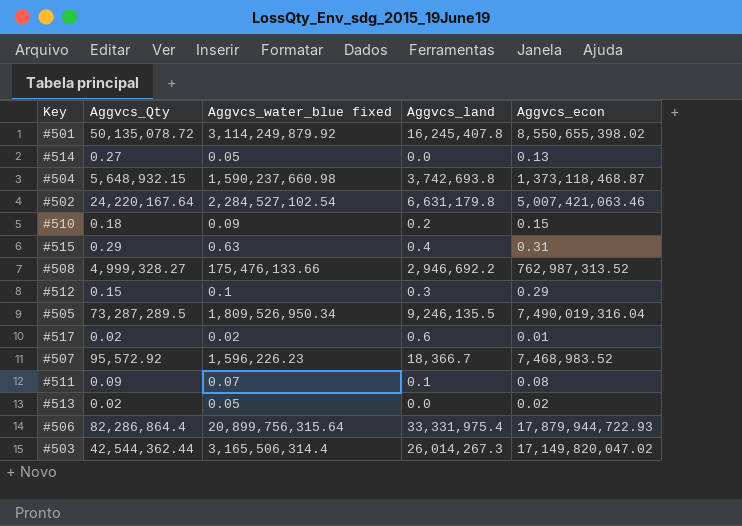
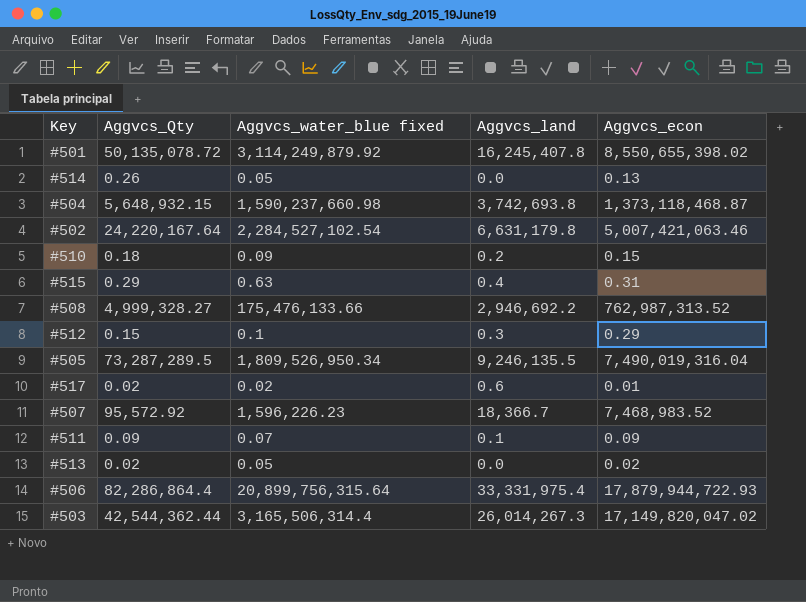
#514 | Aggvcs_Qty: 0.27 -> 0.26
#511 | Aggvcs_econ: 0.08 -> 0.09

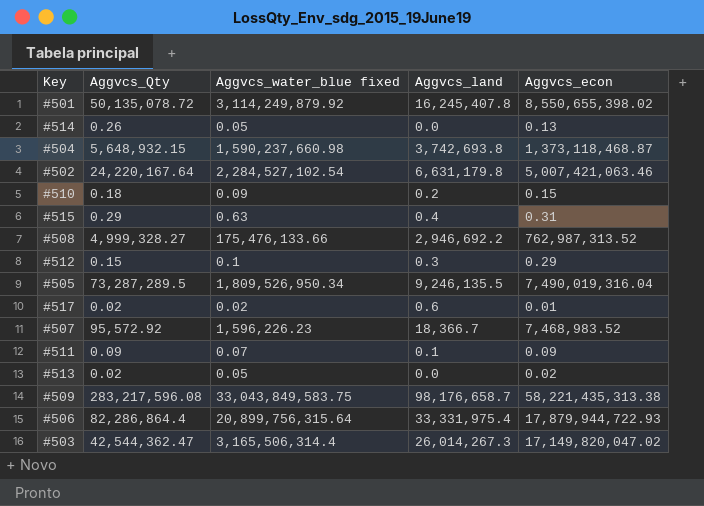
row #509: none -> 283,217,596.08 | 33,043,849,583.75 | 98,176,658.7 | 58,221,435,313.38
#503 | Aggvcs_Qty: 42,544,362.44 -> 42,544,362.47

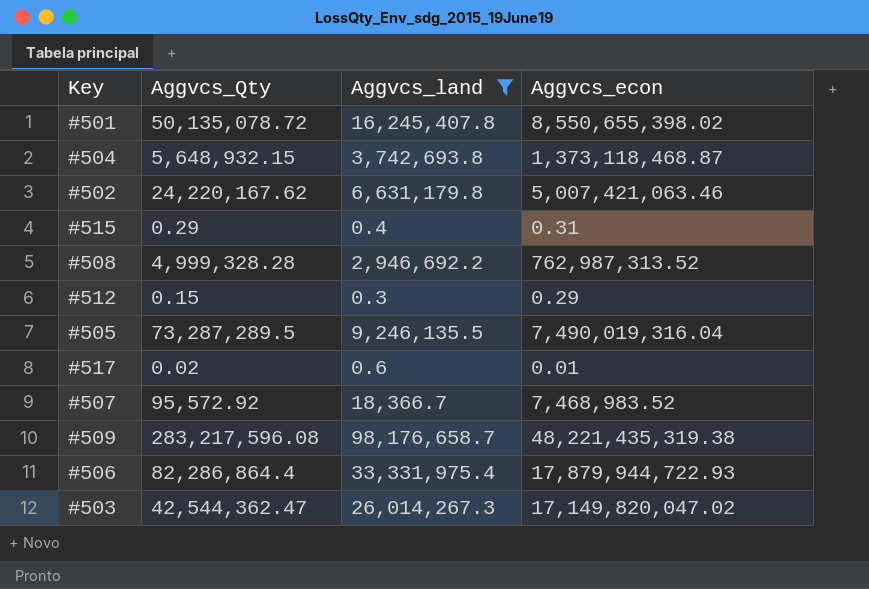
filter: none -> Aggvcs_land >= 0.3
column Aggvcs_water_blue fixed | position: 3 -> none
#502 | Aggvcs_Qty: 24,220,167.64 -> 24,220,167.62
#508 | Aggvcs_Qty: 4,999,328.27 -> 4,999,328.28
#509 | Aggvcs_econ: 58,221,435,313.38 -> 48,221,435,319.38

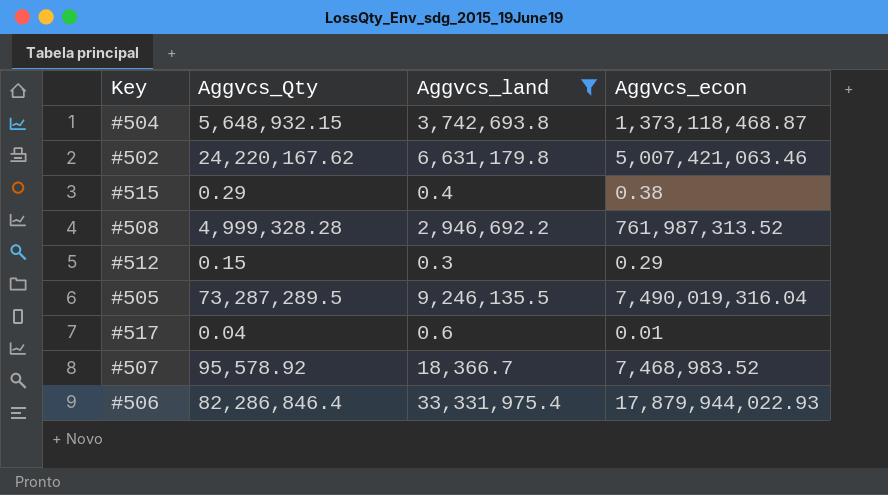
row #501: 50,135,078.72 | 16,245,407.8 | 8,550,655,398.02 -> none
row #509: 283,217,596.08 | 98,176,658.7 | 48,221,435,319.38 -> none
row #503: 42,544,362.47 | 26,014,267.3 | 17,149,820,047.02 -> none
#515 | Aggvcs_econ: 0.31 -> 0.38
#508 | Aggvcs_econ: 762,987,313.52 -> 761,987,313.52
#517 | Aggvcs_Qty: 0.02 -> 0.04
#507 | Aggvcs_Qty: 95,572.92 -> 95,578.92
#506 | Aggvcs_Qty: 82,286,864.4 -> 82,286,846.4
#506 | Aggvcs_econ: 17,879,944,722.93 -> 17,879,944,022.93

